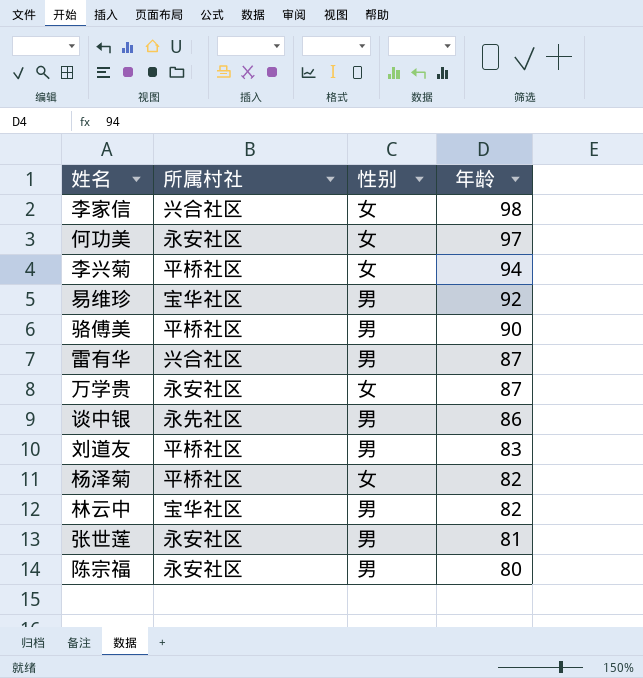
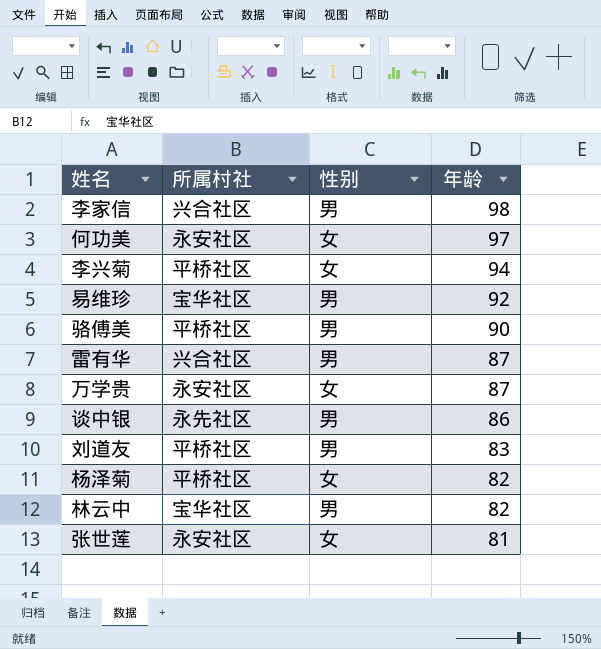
row 陈宗福: 永安社区 | 男 | 80 -> none
李家信 | 性别: 女 -> 男
张世莲 | 性别: 男 -> 女

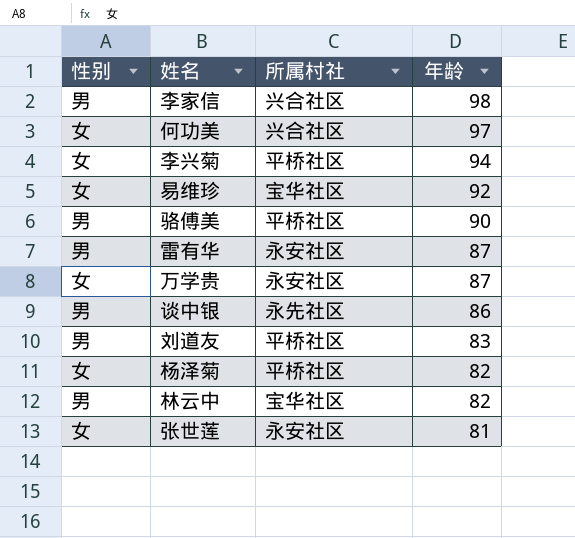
column 性别 | position: 3 -> 1
何功美 | 所属村社: 永安社区 -> 兴合社区
易维珍 | 性别: 男 -> 女
雷有华 | 所属村社: 兴合社区 -> 永安社区

